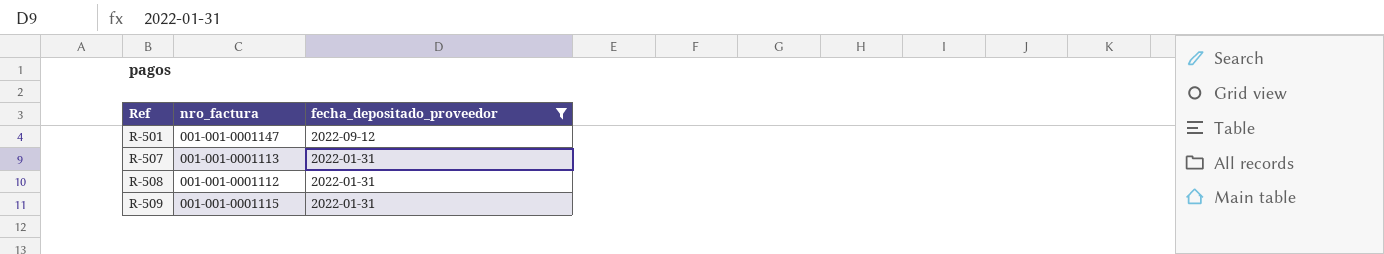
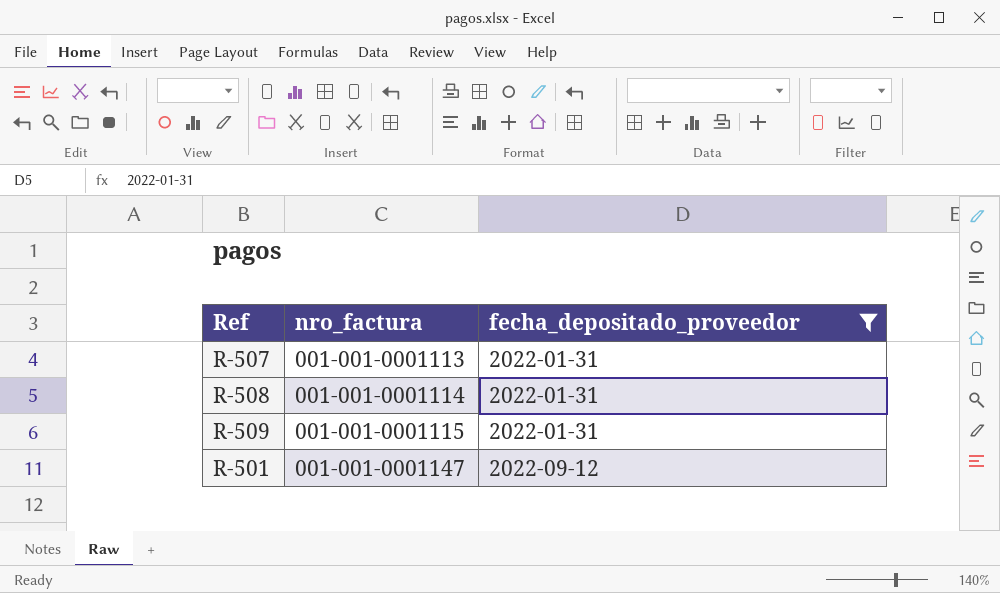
row order: Ref ascending -> nro_factura ascending
R-508 | nro_factura: 001-001-0001112 -> 001-001-0001114

